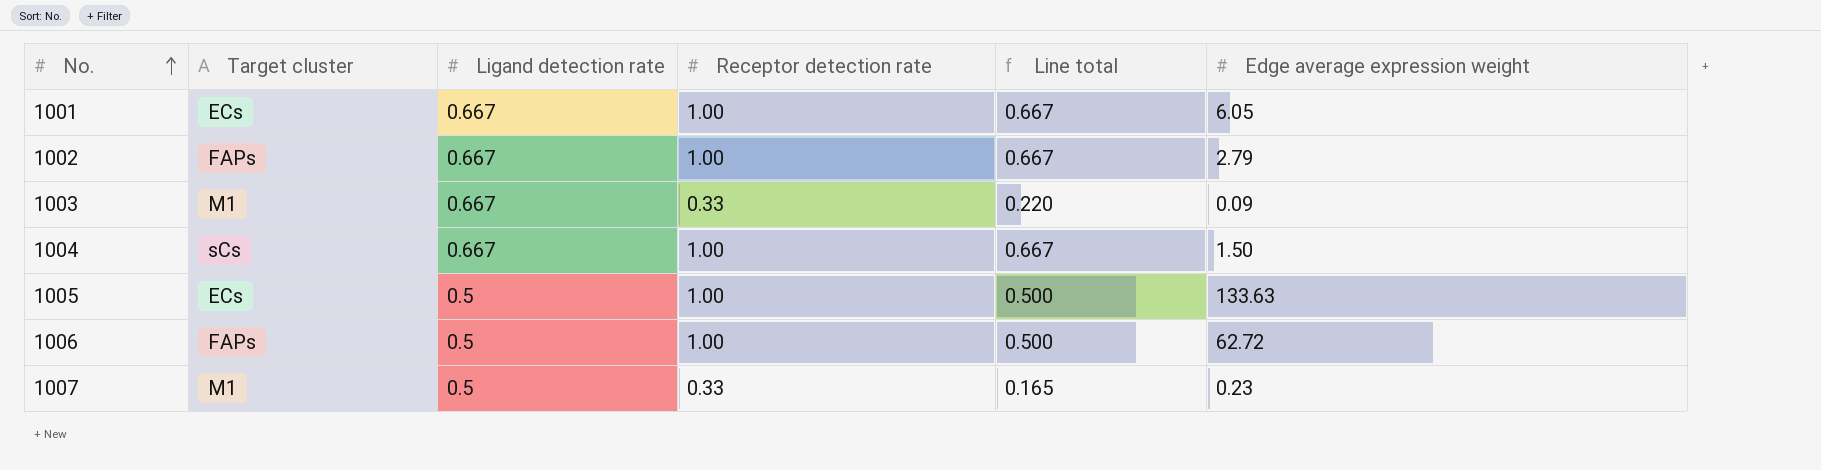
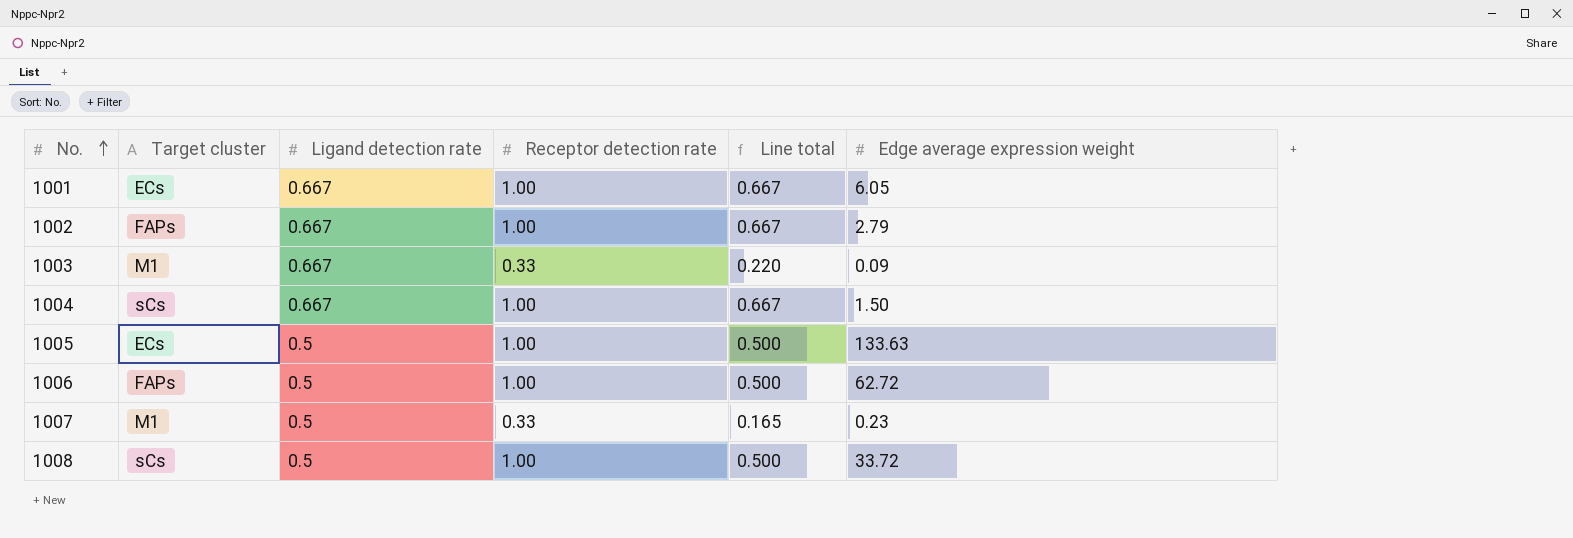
row 1008: none -> sCs | 0.5 | 1.00 | 0.500 | 33.72

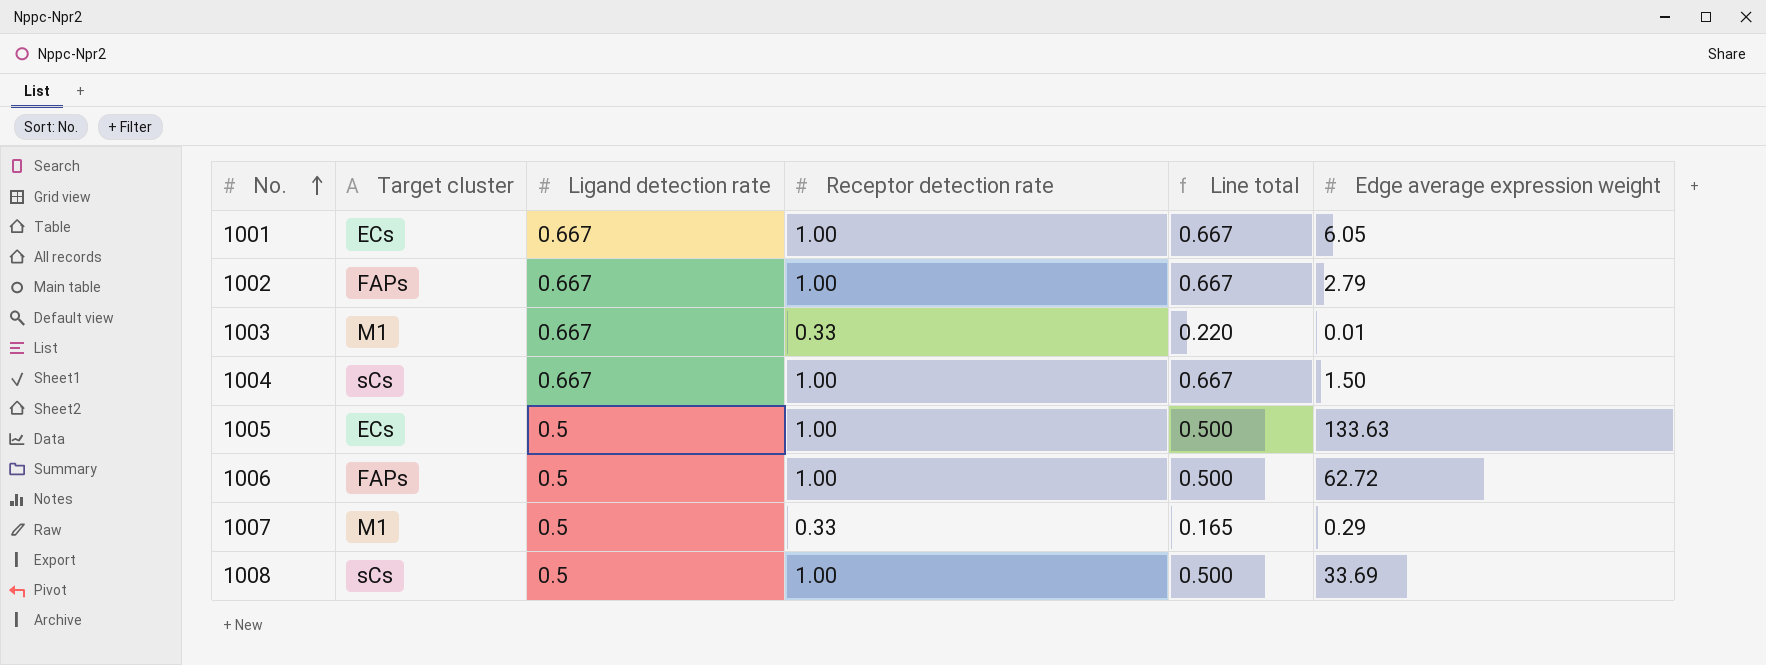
1003 | Edge average expression weight: 0.09 -> 0.01
1007 | Edge average expression weight: 0.23 -> 0.29
1008 | Edge average expression weight: 33.72 -> 33.69

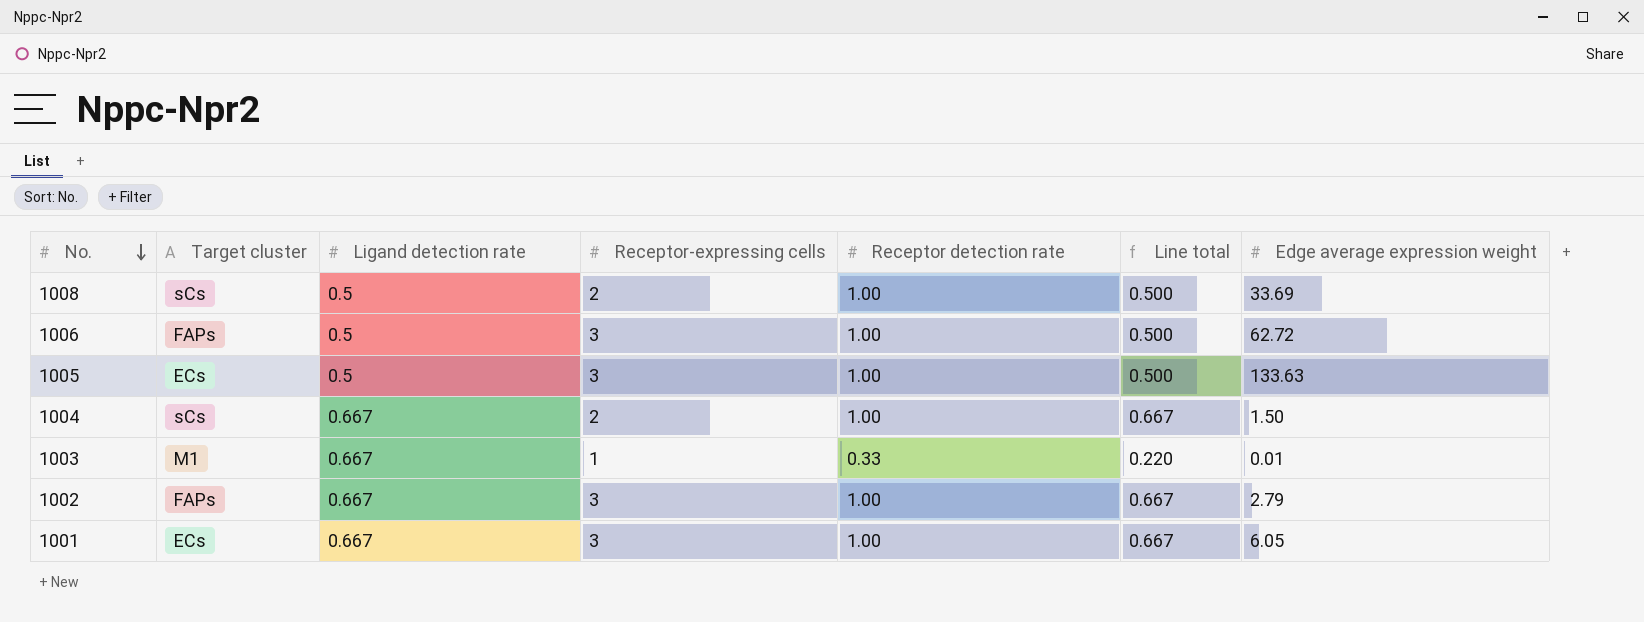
row order: No. ascending -> No. descending
column Receptor-expressing cells | position: none -> 4
row 1007: M1 | 0.5 | 0.33 | 0.165 | 0.29 -> none

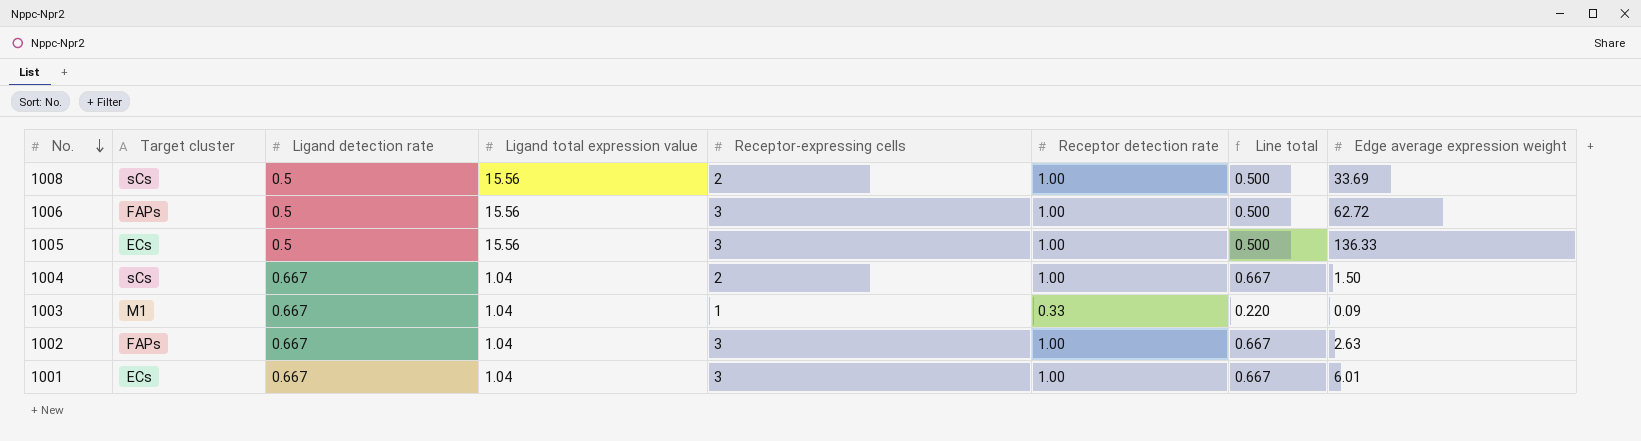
column Ligand total expression value | position: none -> 4
1005 | Edge average expression weight: 133.63 -> 136.33
1003 | Edge average expression weight: 0.01 -> 0.09
1002 | Edge average expression weight: 2.79 -> 2.63
1001 | Edge average expression weight: 6.05 -> 6.01

